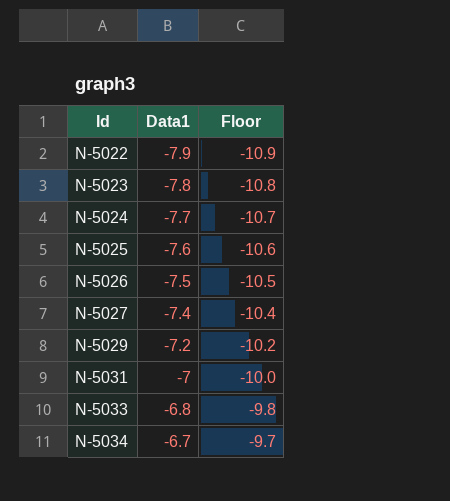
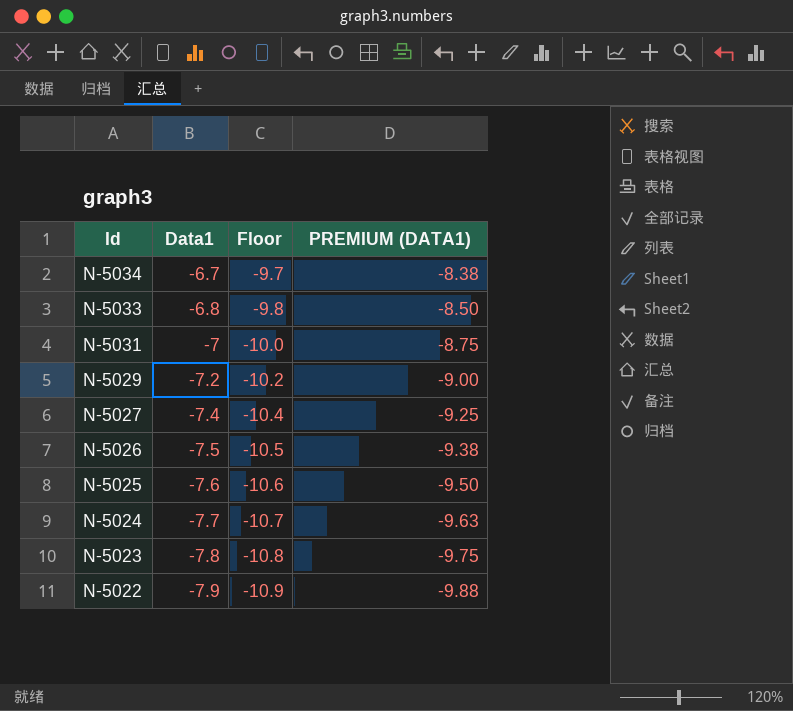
row order: Id ascending -> Id descending
column PREMIUM (DATA1) | formula: none -> [Data1] * 1.25

